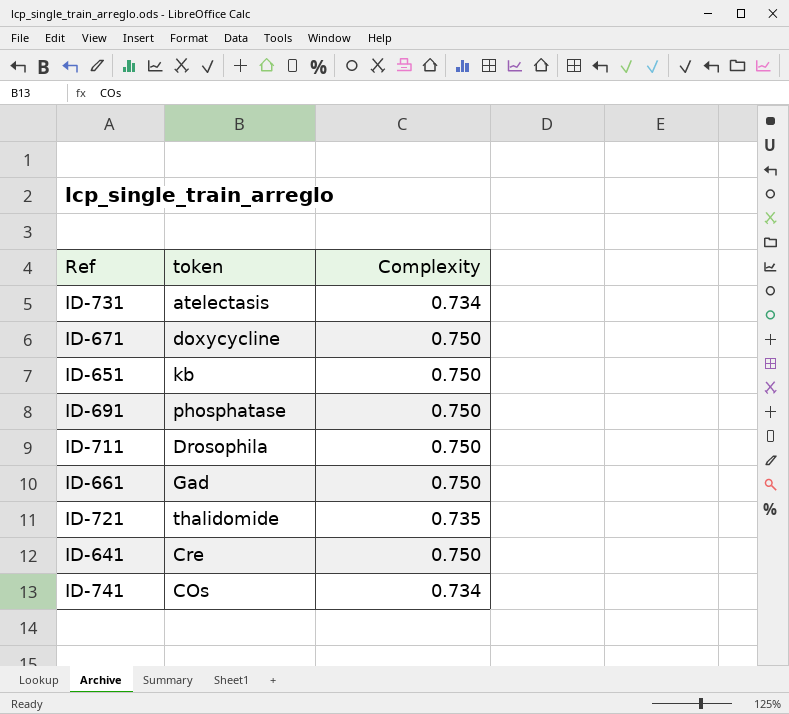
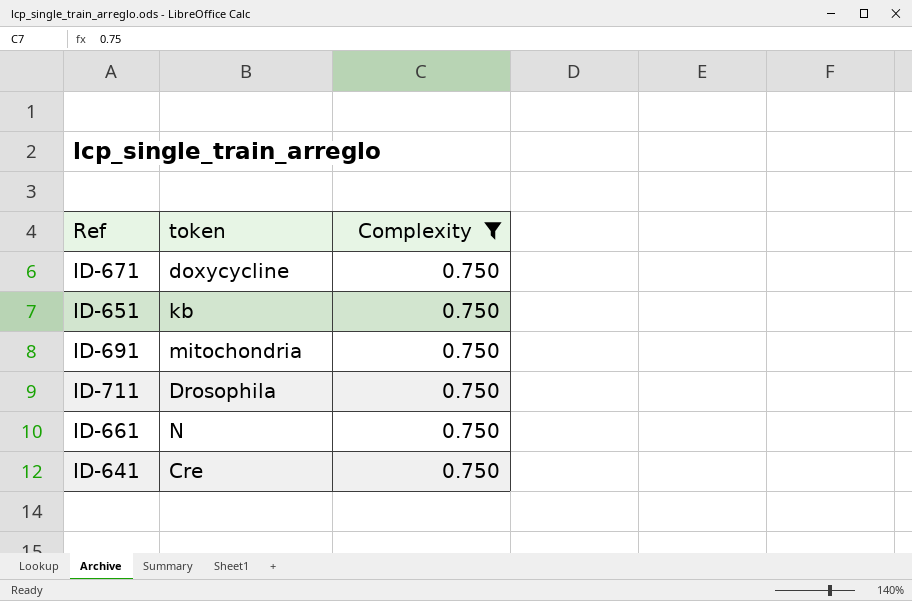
filter: none -> Complexity = 0.750
ID-691 | token: phosphatase -> mitochondria
ID-661 | token: Gad -> N

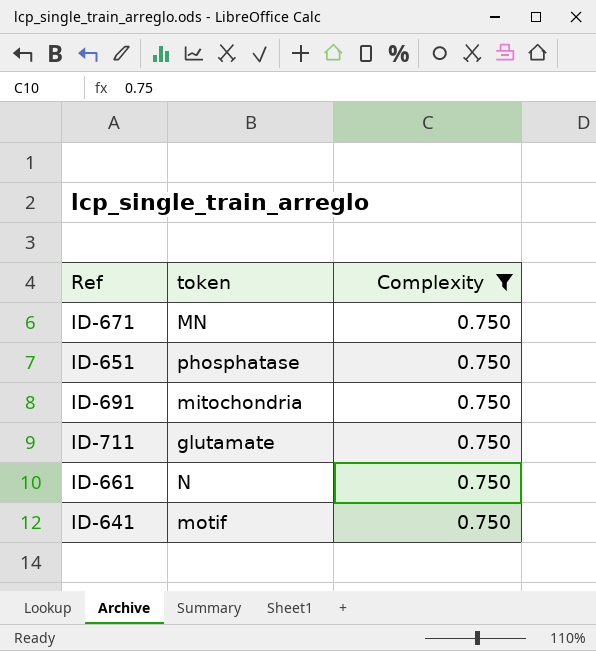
ID-671 | token: doxycycline -> MN
ID-651 | token: kb -> phosphatase
ID-711 | token: Drosophila -> glutamate
ID-641 | token: Cre -> motif

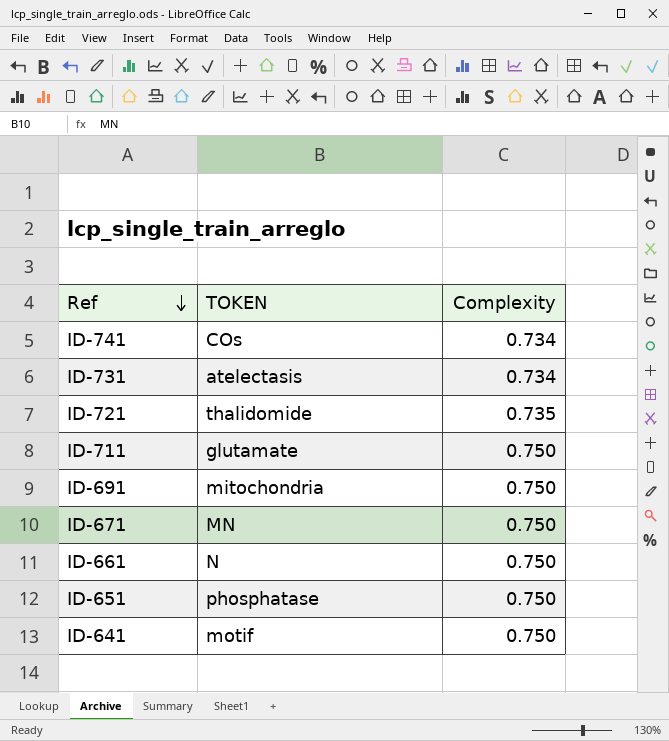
filter: Complexity = 0.750 -> none
row order: none -> Ref descending
column name: token -> TOKEN

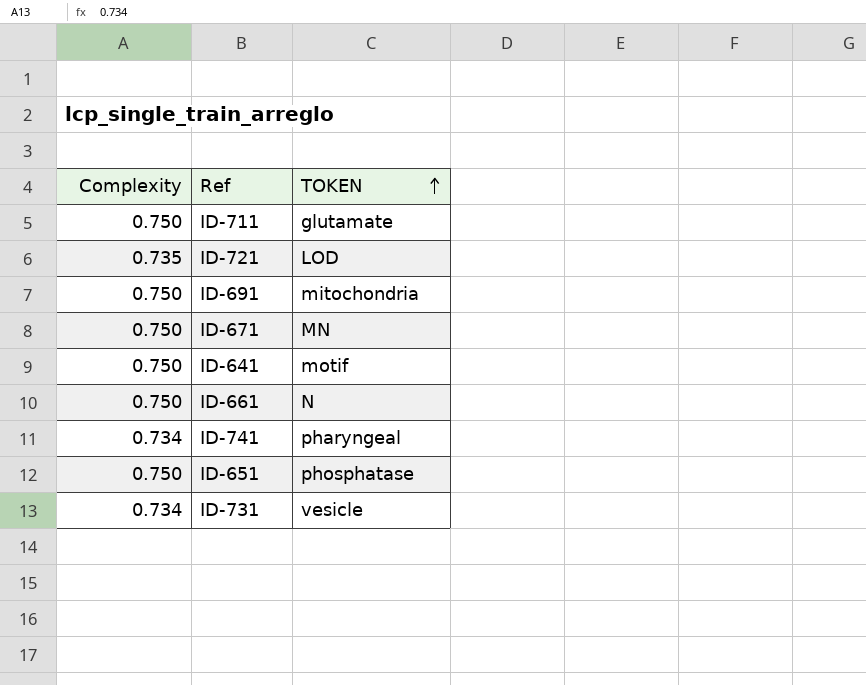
row order: Ref descending -> TOKEN ascending
column Complexity | position: 3 -> 1
ID-721 | TOKEN: thalidomide -> LOD
ID-741 | TOKEN: COs -> pharyngeal
ID-731 | TOKEN: atelectasis -> vesicle

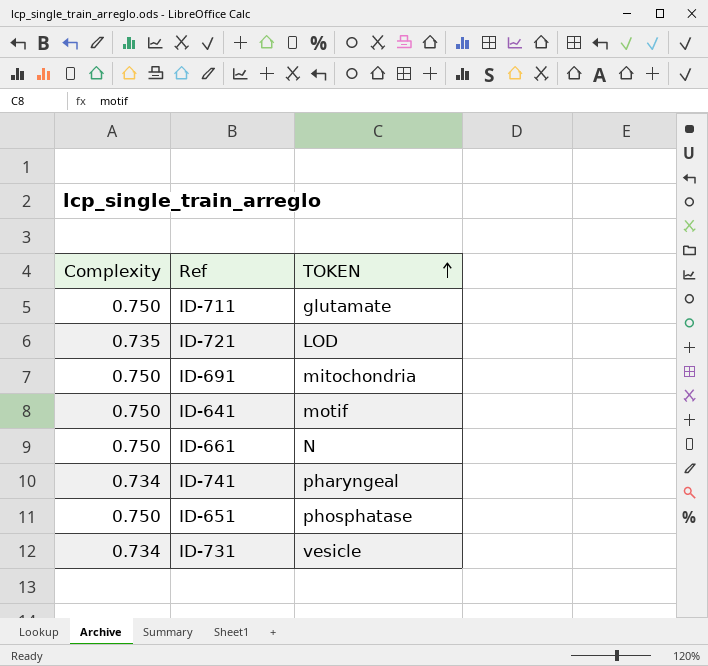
row ID-671: 0.750 | MN -> none

